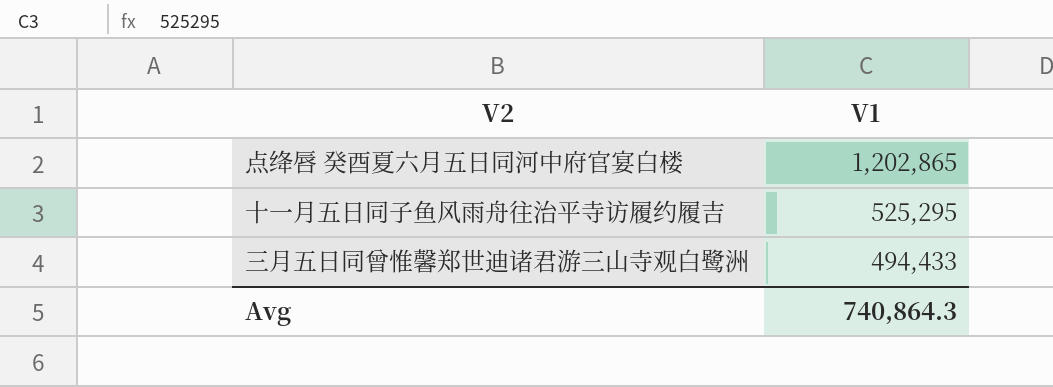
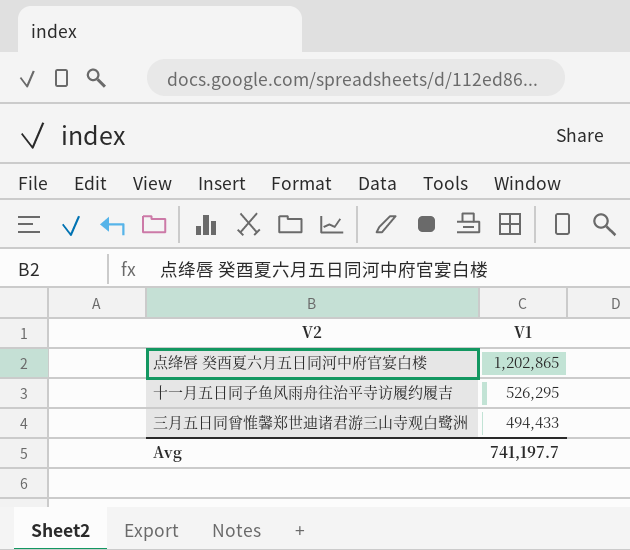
十一月五日同子鱼风雨舟往治平寺访履约履吉 | V1: 525,295 -> 526,295
Avg | V1: 740,864.3 -> 741,197.7

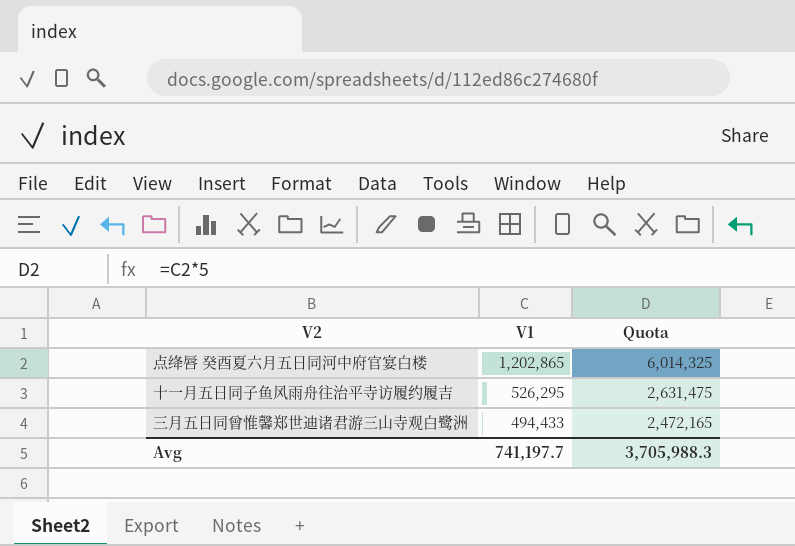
column Quota | formula: none -> [V1] * 5

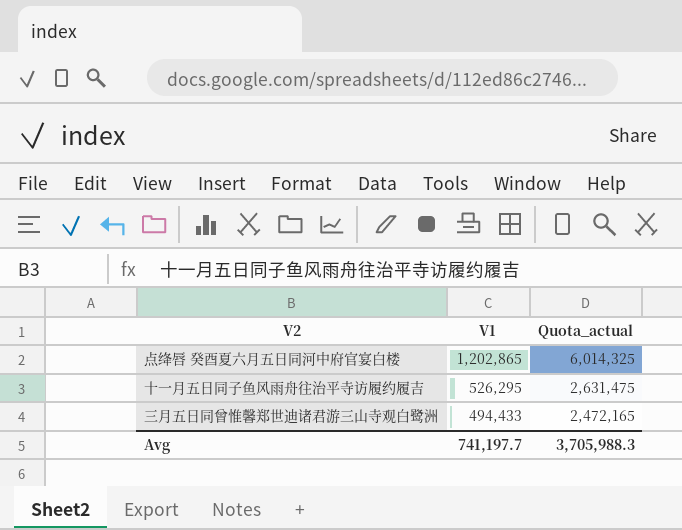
column name: Quota -> Quota_actual

